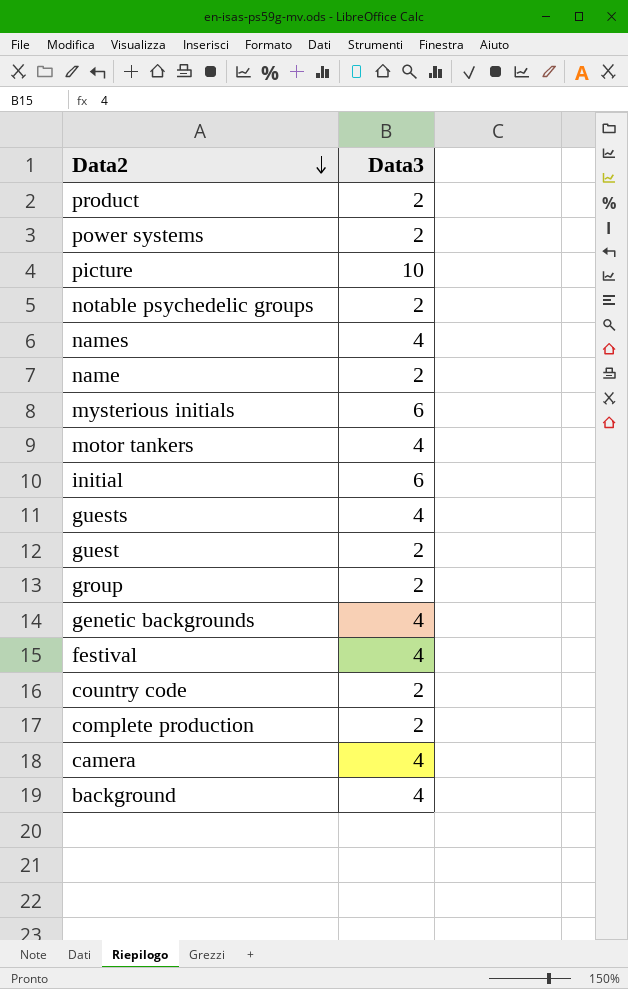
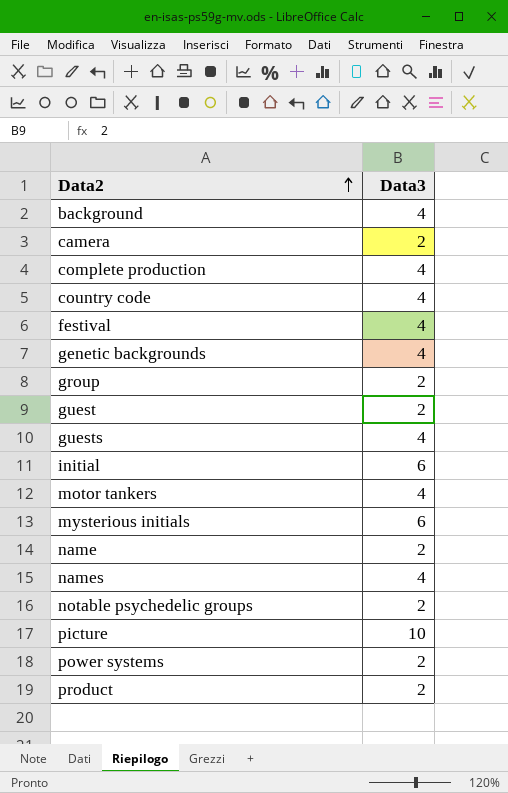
row order: Data2 descending -> Data2 ascending
camera | Data3: 4 -> 2
complete production | Data3: 2 -> 4
country code | Data3: 2 -> 4

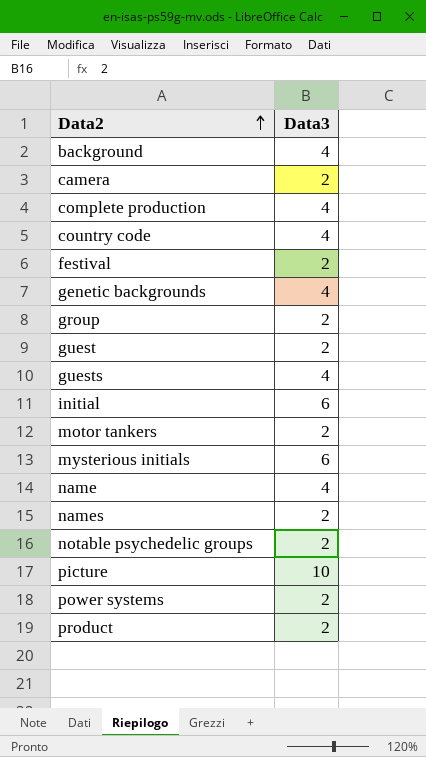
festival | Data3: 4 -> 2
motor tankers | Data3: 4 -> 2
name | Data3: 2 -> 4
names | Data3: 4 -> 2

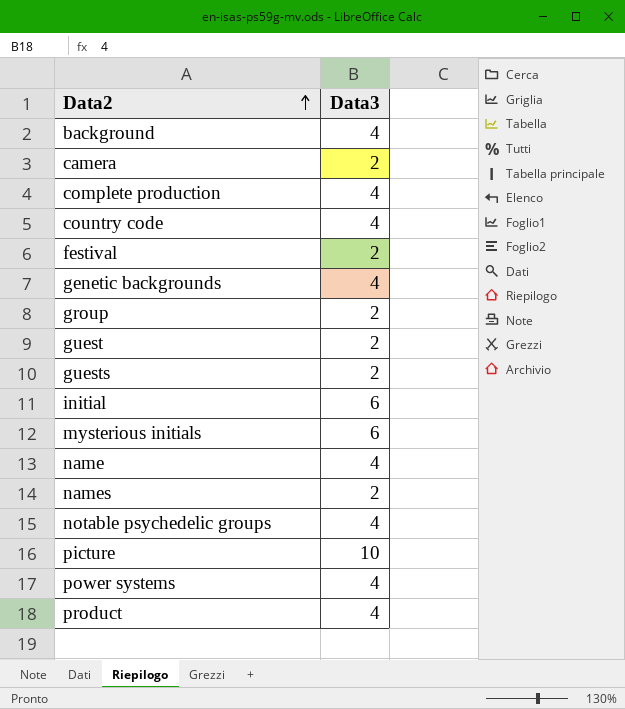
row motor tankers: 2 -> none
guests | Data3: 4 -> 2
notable psychedelic groups | Data3: 2 -> 4
power systems | Data3: 2 -> 4
product | Data3: 2 -> 4

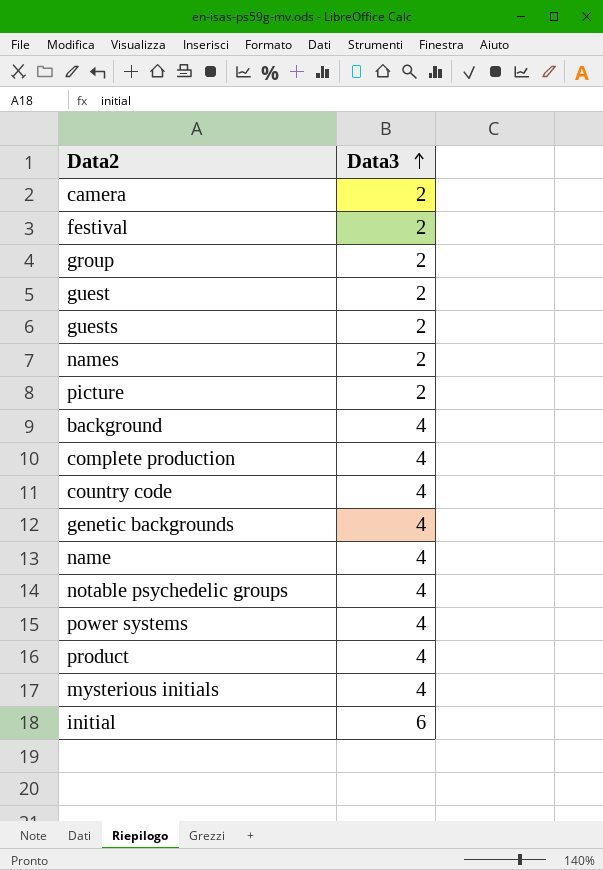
row order: Data2 ascending -> Data3 ascending
picture | Data3: 10 -> 2
mysterious initials | Data3: 6 -> 4

